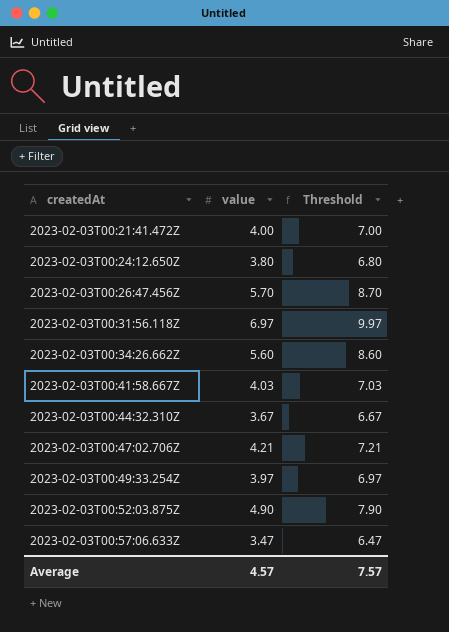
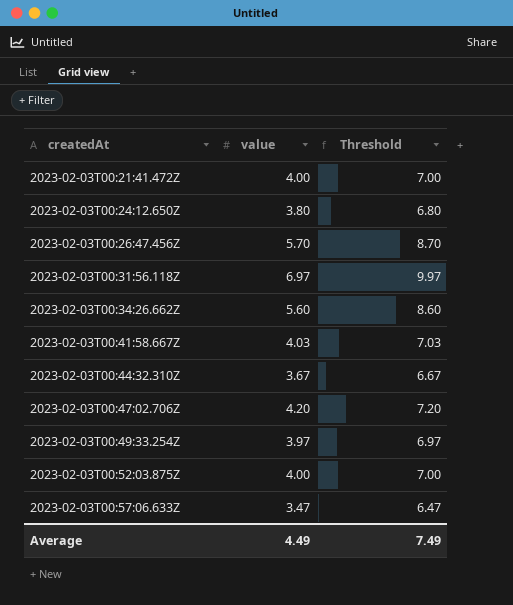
2023-02-03T00:47:02.706Z | value: 4.21 -> 4.20
2023-02-03T00:47:02.706Z | Threshold: 7.21 -> 7.20
2023-02-03T00:52:03.875Z | value: 4.90 -> 4.00
2023-02-03T00:52:03.875Z | Threshold: 7.90 -> 7.00
Average | value: 4.57 -> 4.49
Average | Threshold: 7.57 -> 7.49

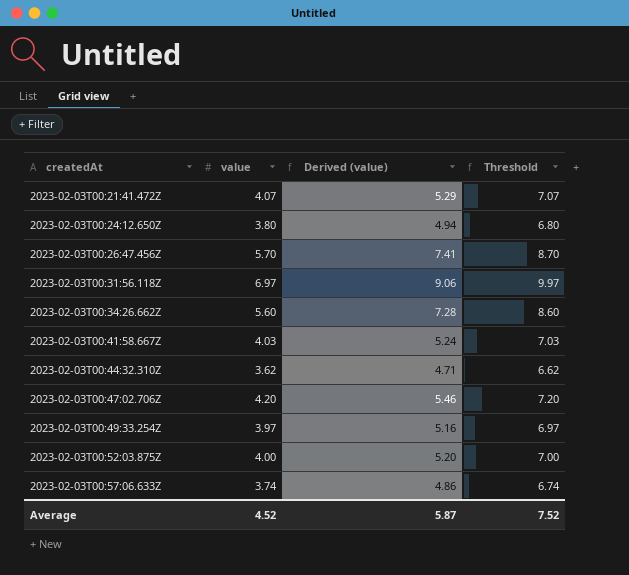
column Derived (value) | formula: none -> [value] * 1.3
2023-02-03T00:21:41.472Z | value: 4.00 -> 4.07
2023-02-03T00:21:41.472Z | Threshold: 7.00 -> 7.07
2023-02-03T00:44:32.310Z | value: 3.67 -> 3.62
2023-02-03T00:44:32.310Z | Threshold: 6.67 -> 6.62
2023-02-03T00:57:06.633Z | value: 3.47 -> 3.74
2023-02-03T00:57:06.633Z | Threshold: 6.47 -> 6.74
Average | value: 4.49 -> 4.52
Average | Threshold: 7.49 -> 7.52

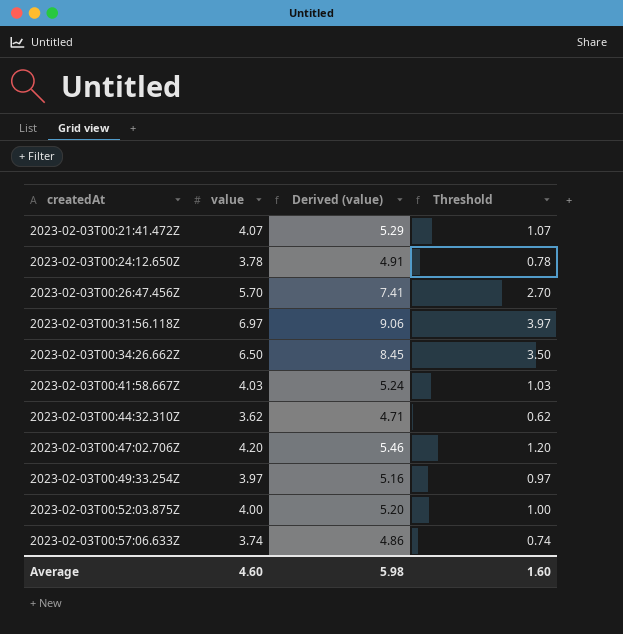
column Threshold | formula: [value] + 3 -> [value] - 3
2023-02-03T00:24:12.650Z | value: 3.80 -> 3.78
2023-02-03T00:24:12.650Z | Derived (value): 4.94 -> 4.91
2023-02-03T00:34:26.662Z | value: 5.60 -> 6.50
2023-02-03T00:34:26.662Z | Derived (value): 7.28 -> 8.45
Average | value: 4.52 -> 4.60
Average | Derived (value): 5.87 -> 5.98
Average | Threshold: 7.52 -> 1.60

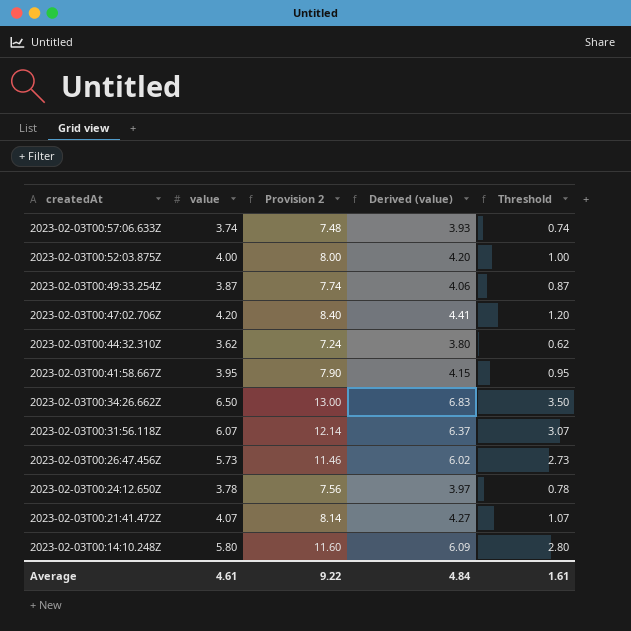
row order: createdAt ascending -> createdAt descending
column Provision 2 | formula: none -> [value] * 2
column Derived (value) | formula: [value] * 1.3 -> [value] * 1.05
2023-02-03T00:49:33.254Z | value: 3.97 -> 3.87
2023-02-03T00:49:33.254Z | Threshold: 0.97 -> 0.87
2023-02-03T00:41:58.667Z | value: 4.03 -> 3.95
2023-02-03T00:41:58.667Z | Threshold: 1.03 -> 0.95
2023-02-03T00:31:56.118Z | value: 6.97 -> 6.07
2023-02-03T00:31:56.118Z | Threshold: 3.97 -> 3.07
2023-02-03T00:26:47.456Z | value: 5.70 -> 5.73
2023-02-03T00:26:47.456Z | Threshold: 2.70 -> 2.73
row 2023-02-03T00:14:10.248Z: none -> 5.80 | 11.60 | 6.09 | 2.80
Average | value: 4.60 -> 4.61
Average | Derived (value): 5.98 -> 4.84
Average | Threshold: 1.60 -> 1.61

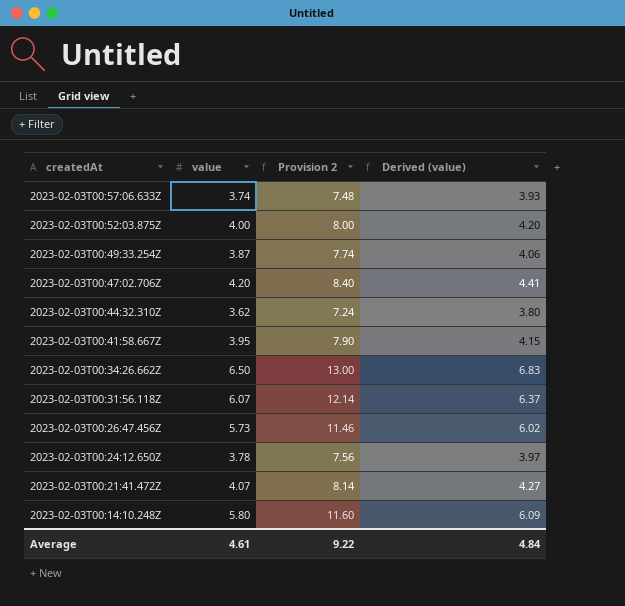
column Threshold | formula: [value] - 3 -> none

